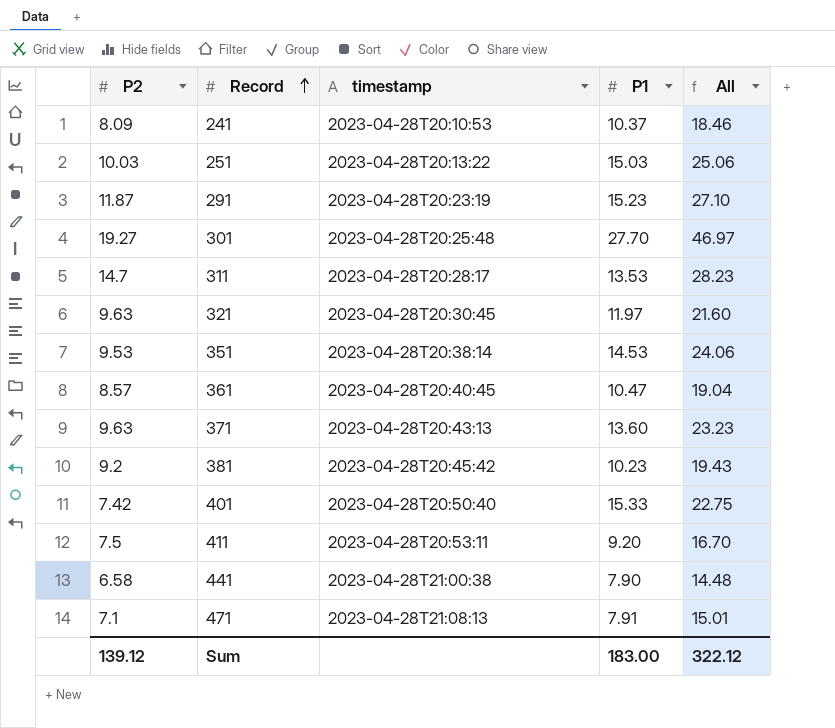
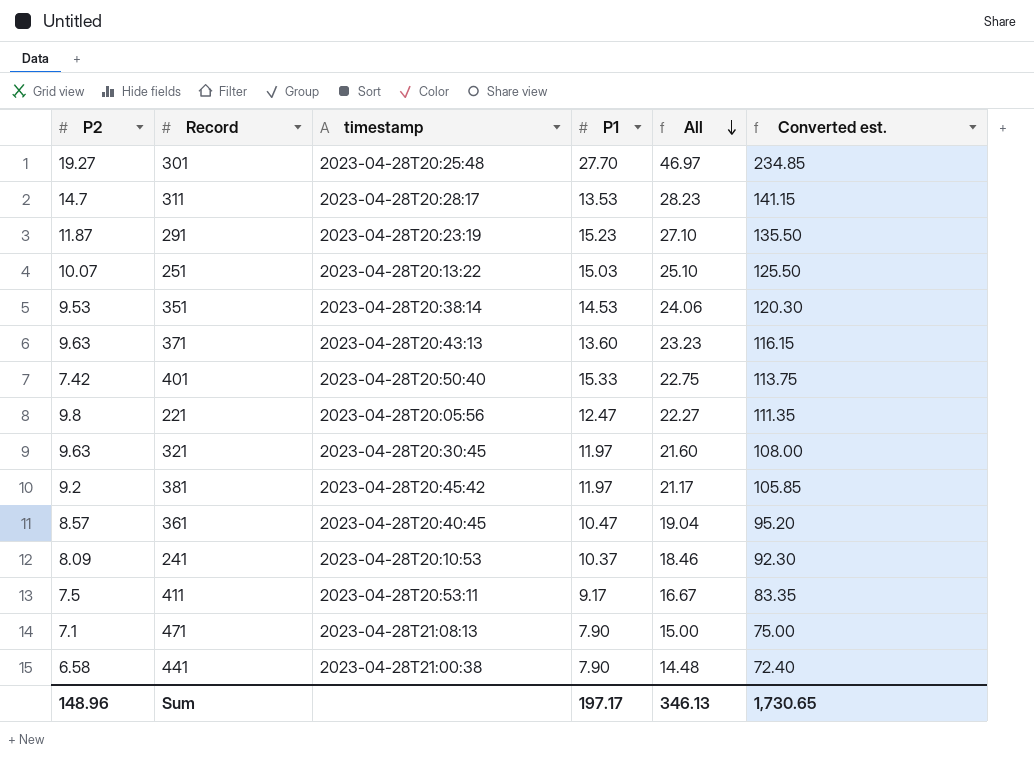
row order: Record ascending -> All descending
column Converted est. | formula: none -> [All] * 5
251 | P2: 10.03 -> 10.07
251 | All: 25.06 -> 25.10
row 221: none -> 9.8 | 2023-04-28T20:05:56 | 12.47 | 22.27 | 111.35
381 | P1: 10.23 -> 11.97
381 | All: 19.43 -> 21.17
411 | P1: 9.20 -> 9.17
411 | All: 16.70 -> 16.67
471 | P1: 7.91 -> 7.90
471 | All: 15.01 -> 15.00
Sum | P2: 139.12 -> 148.96
Sum | P1: 183.00 -> 197.17
Sum | All: 322.12 -> 346.13

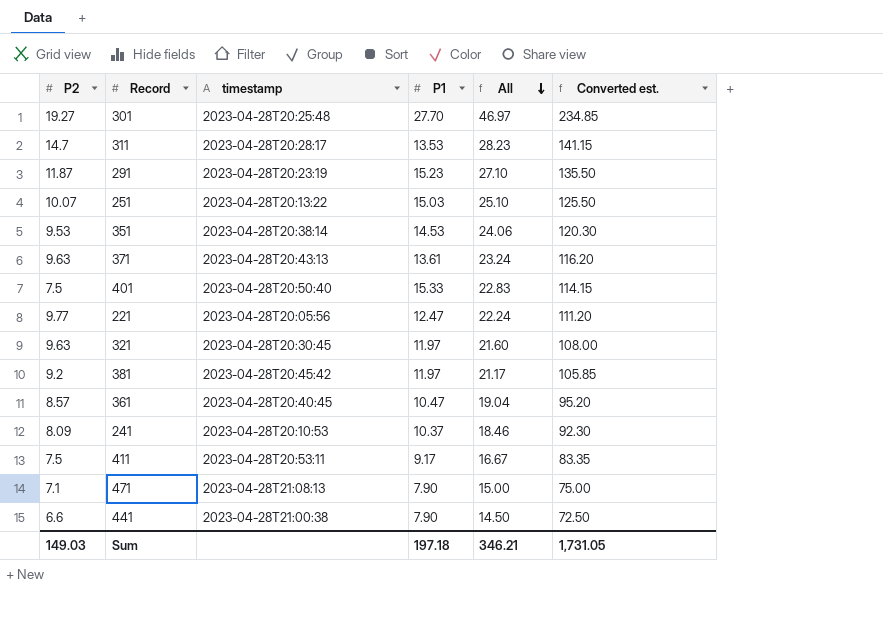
371 | P1: 13.60 -> 13.61
371 | All: 23.23 -> 23.24
371 | Converted est.: 116.15 -> 116.20
401 | P2: 7.42 -> 7.5
401 | All: 22.75 -> 22.83
401 | Converted est.: 113.75 -> 114.15
221 | P2: 9.8 -> 9.77
221 | All: 22.27 -> 22.24
221 | Converted est.: 111.35 -> 111.20
441 | P2: 6.58 -> 6.6
441 | All: 14.48 -> 14.50
441 | Converted est.: 72.40 -> 72.50
Sum | P2: 148.96 -> 149.03
Sum | P1: 197.17 -> 197.18
Sum | All: 346.13 -> 346.21
Sum | Converted est.: 1,730.65 -> 1,731.05

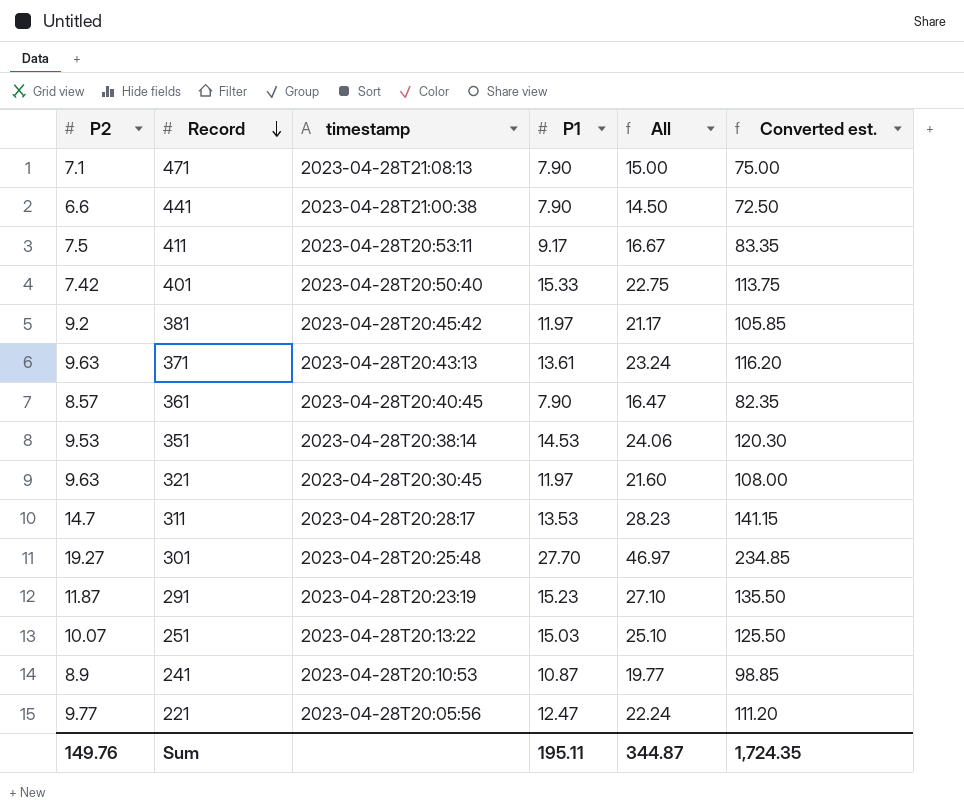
row order: All descending -> Record descending
401 | P2: 7.5 -> 7.42
401 | All: 22.83 -> 22.75
401 | Converted est.: 114.15 -> 113.75
361 | P1: 10.47 -> 7.90
361 | All: 19.04 -> 16.47
361 | Converted est.: 95.20 -> 82.35
241 | P2: 8.09 -> 8.9
241 | P1: 10.37 -> 10.87
241 | All: 18.46 -> 19.77
241 | Converted est.: 92.30 -> 98.85
Sum | P2: 149.03 -> 149.76
Sum | P1: 197.18 -> 195.11
Sum | All: 346.21 -> 344.87
Sum | Converted est.: 1,731.05 -> 1,724.35

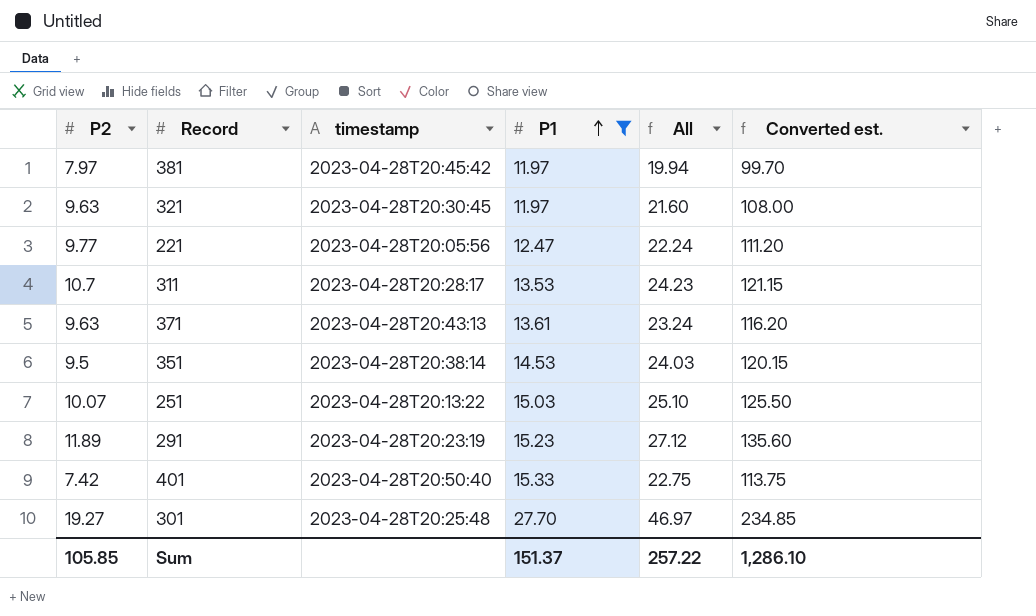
filter: none -> P1 >= 11.97
row order: Record descending -> P1 ascending
381 | P2: 9.2 -> 7.97
381 | All: 21.17 -> 19.94
381 | Converted est.: 105.85 -> 99.70
311 | P2: 14.7 -> 10.7
311 | All: 28.23 -> 24.23
311 | Converted est.: 141.15 -> 121.15
351 | P2: 9.53 -> 9.5
351 | All: 24.06 -> 24.03
351 | Converted est.: 120.30 -> 120.15
291 | P2: 11.87 -> 11.89
291 | All: 27.10 -> 27.12
291 | Converted est.: 135.50 -> 135.60
Sum | P2: 149.76 -> 105.85
Sum | P1: 195.11 -> 151.37
Sum | All: 344.87 -> 257.22
Sum | Converted est.: 1,724.35 -> 1,286.10

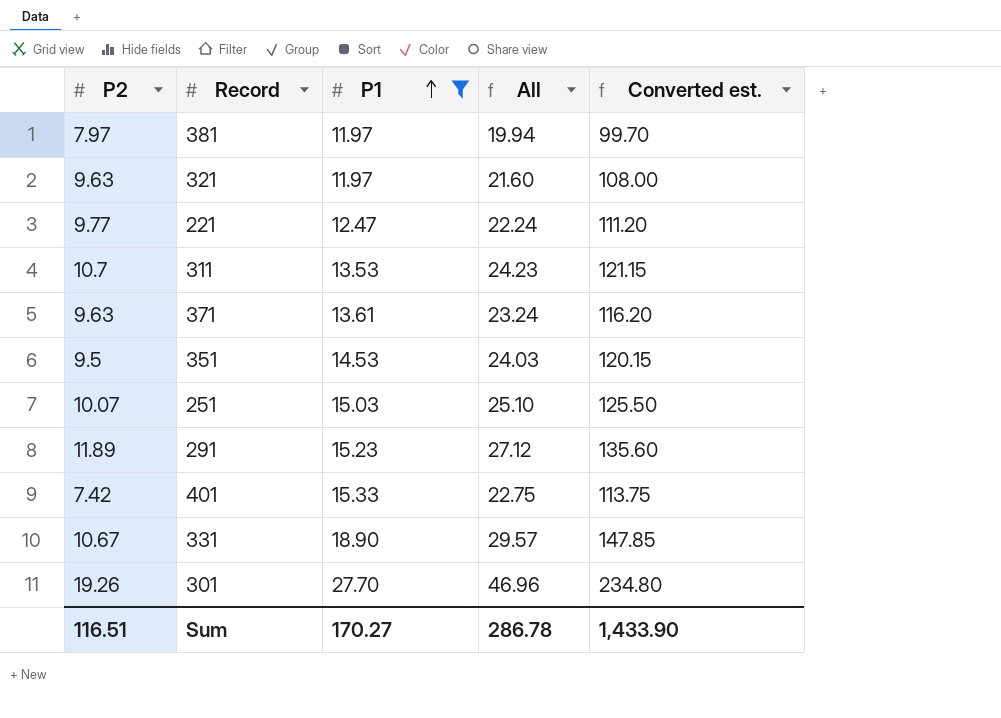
column timestamp | position: 3 -> none
row 331: none -> 10.67 | 18.90 | 29.57 | 147.85
301 | P2: 19.27 -> 19.26
301 | All: 46.97 -> 46.96
301 | Converted est.: 234.85 -> 234.80
Sum | P2: 105.85 -> 116.51
Sum | P1: 151.37 -> 170.27
Sum | All: 257.22 -> 286.78
Sum | Converted est.: 1,286.10 -> 1,433.90

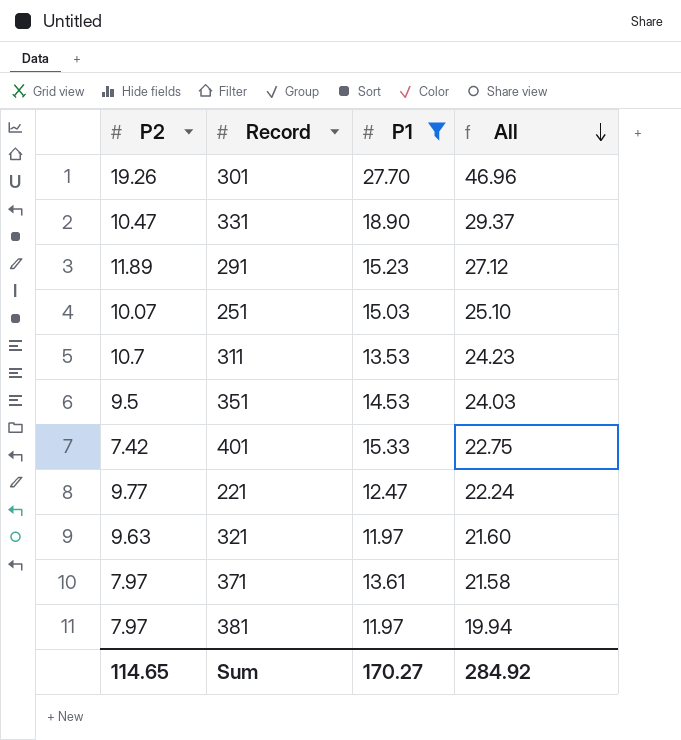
row order: P1 ascending -> All descending
column Converted est. | formula: [All] * 5 -> none
331 | P2: 10.67 -> 10.47
331 | All: 29.57 -> 29.37
371 | P2: 9.63 -> 7.97
371 | All: 23.24 -> 21.58
Sum | P2: 116.51 -> 114.65
Sum | All: 286.78 -> 284.92

